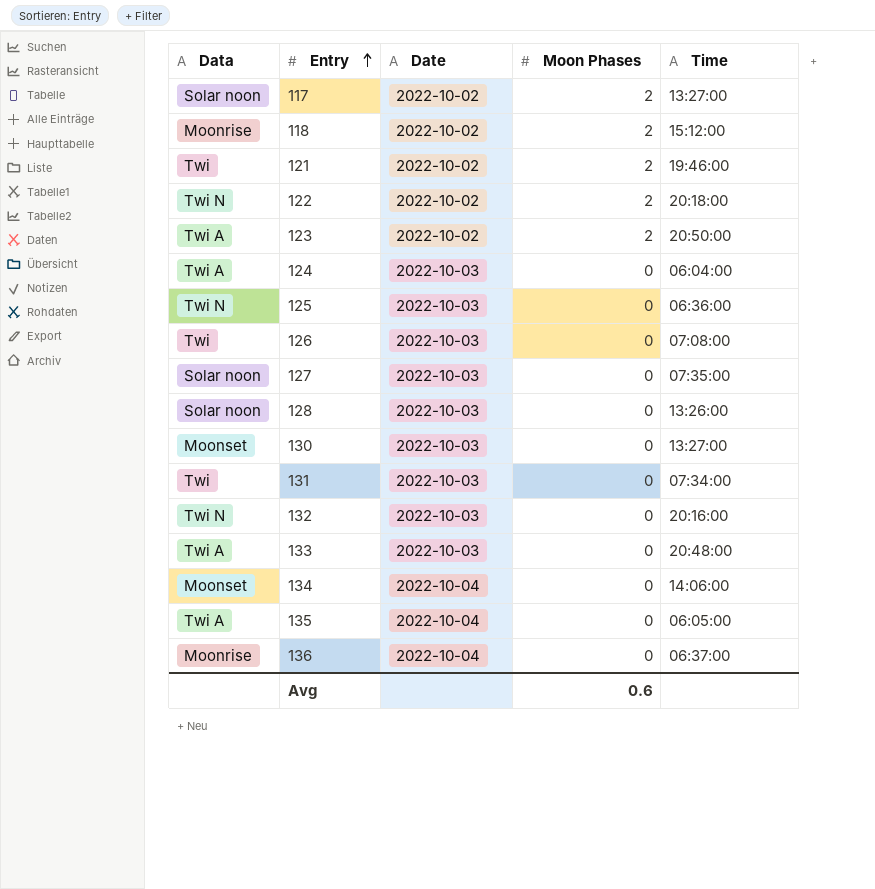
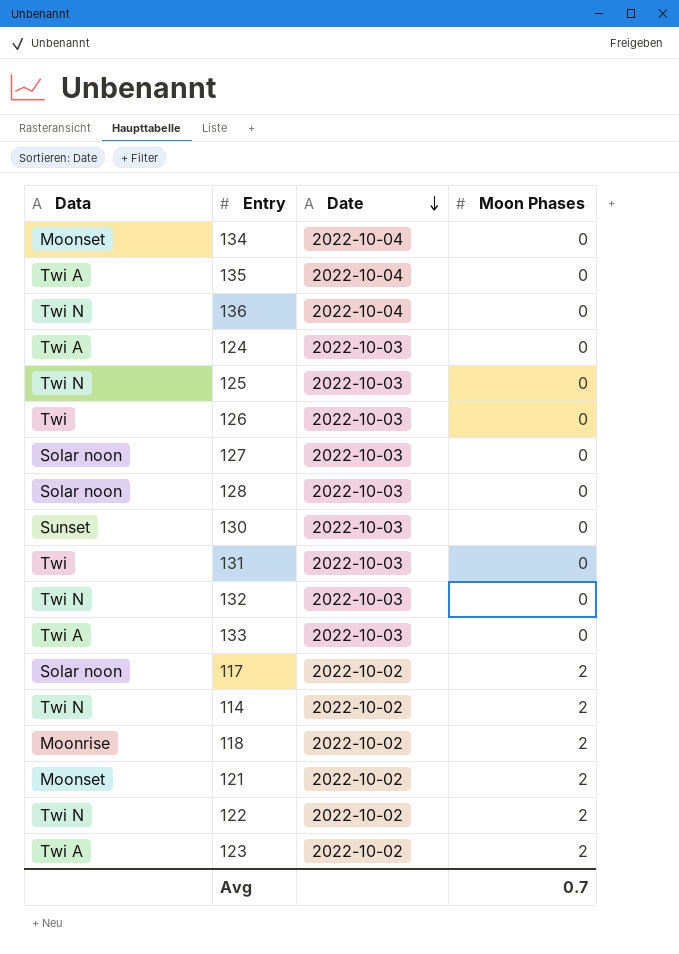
row order: Entry ascending -> Date descending
column Time | position: 5 -> none
136 | Data: Moonrise -> Twi N
130 | Data: Moonset -> Sunset
row 114: none -> Twi N | 2022-10-02 | 2
121 | Data: Twi -> Moonset
Avg | Moon Phases: 0.6 -> 0.7

